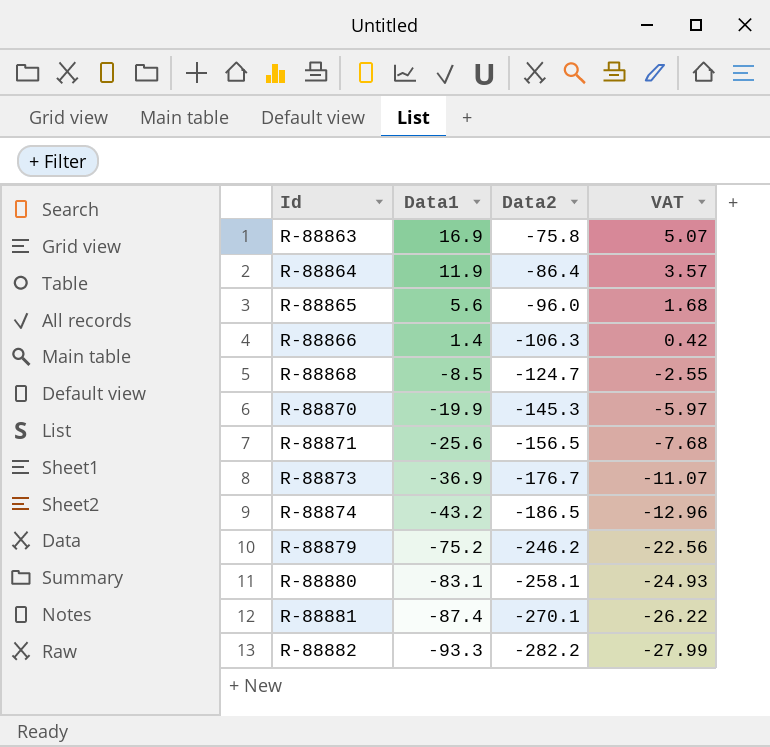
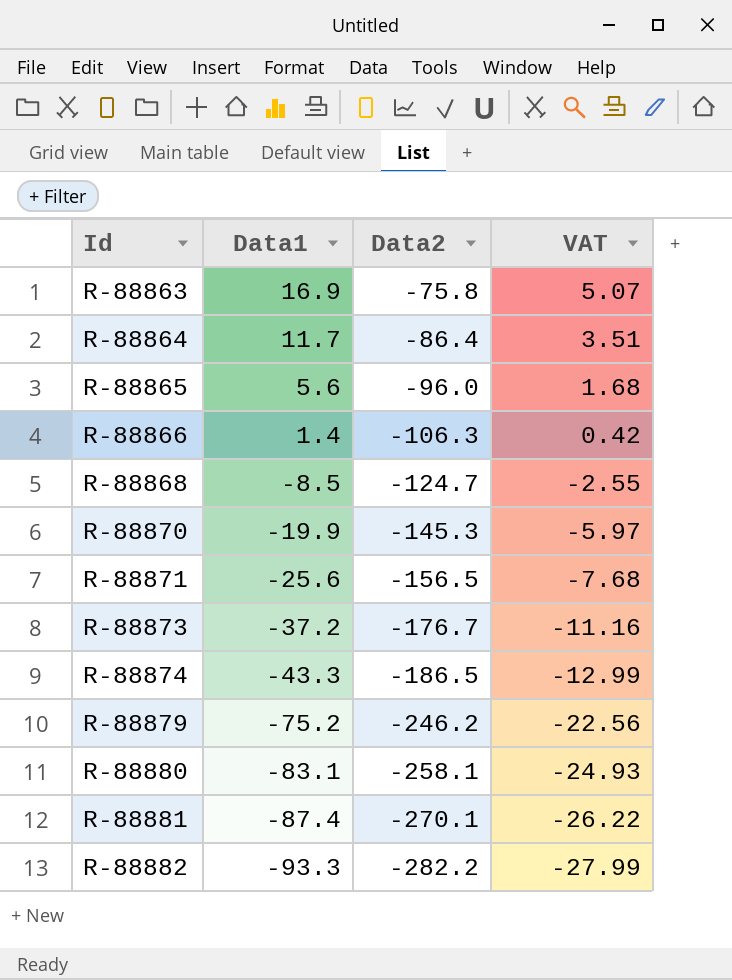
R-88864 | Data1: 11.9 -> 11.7
R-88864 | VAT: 3.57 -> 3.51
R-88873 | Data1: -36.9 -> -37.2
R-88873 | VAT: -11.07 -> -11.16
R-88874 | Data1: -43.2 -> -43.3
R-88874 | VAT: -12.96 -> -12.99

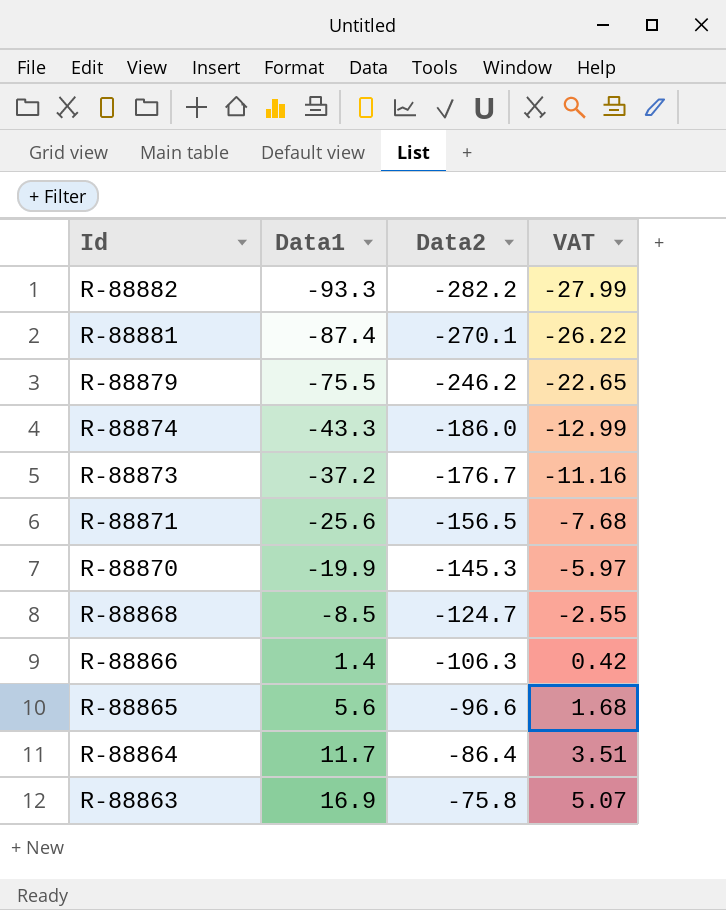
row order: Id ascending -> Id descending
row R-88880: -83.1 | -258.1 | -24.93 -> none
R-88879 | Data1: -75.2 -> -75.5
R-88879 | VAT: -22.56 -> -22.65
R-88874 | Data2: -186.5 -> -186.0
R-88865 | Data2: -96.0 -> -96.6

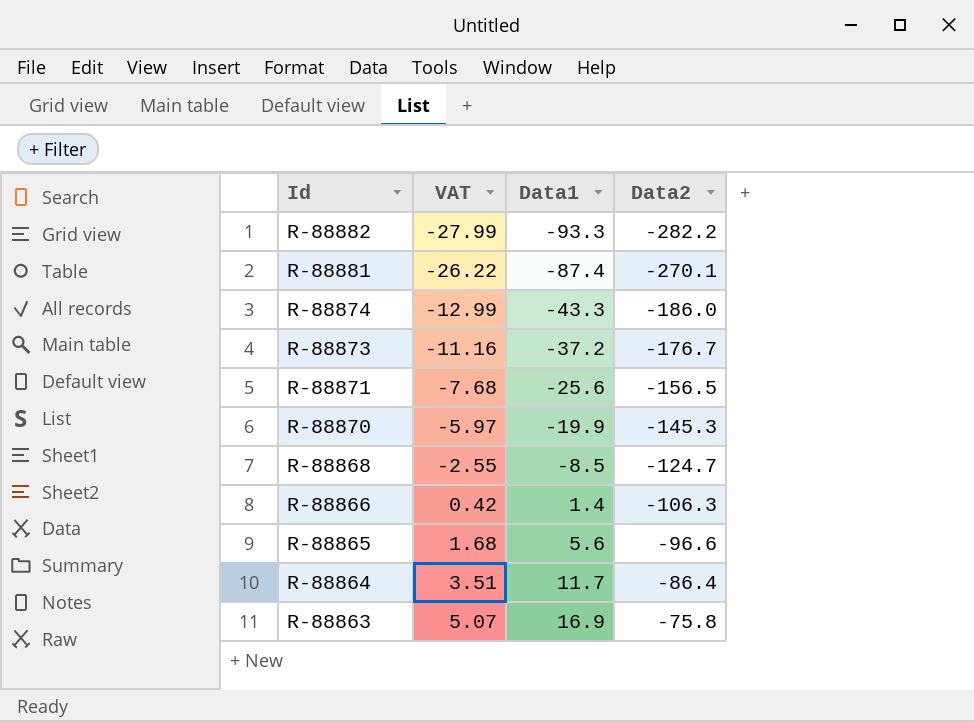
column VAT | position: 4 -> 2
row R-88879: -75.5 | -246.2 | -22.65 -> none

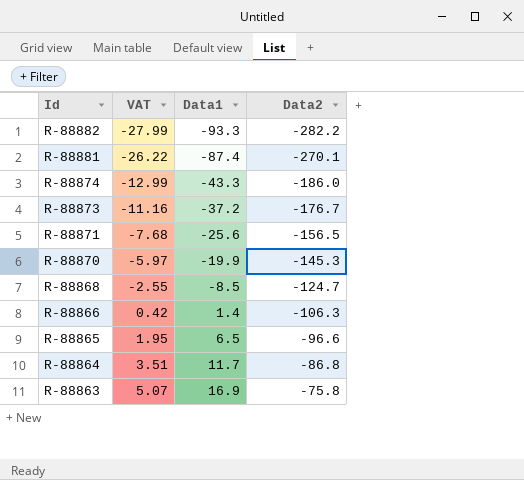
R-88865 | VAT: 1.68 -> 1.95
R-88865 | Data1: 5.6 -> 6.5
R-88864 | Data2: -86.4 -> -86.8

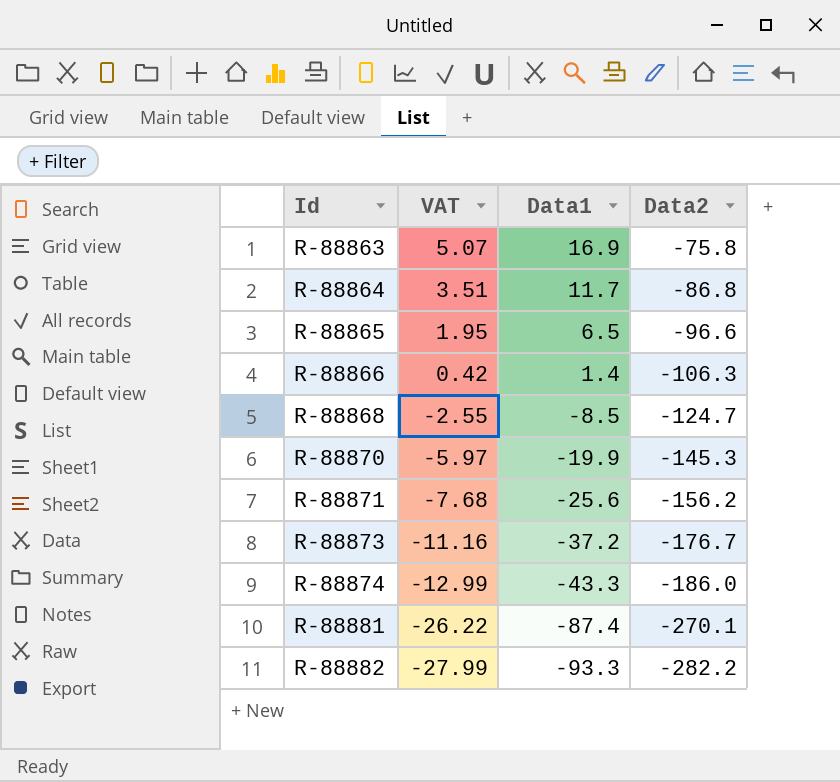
row order: Id descending -> Id ascending
R-88871 | Data2: -156.5 -> -156.2

